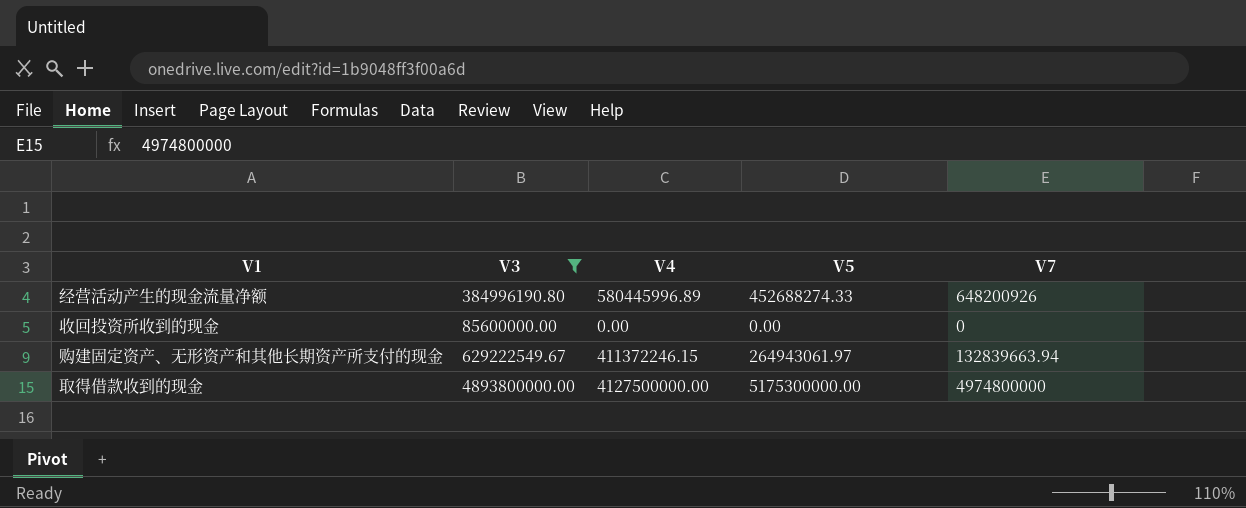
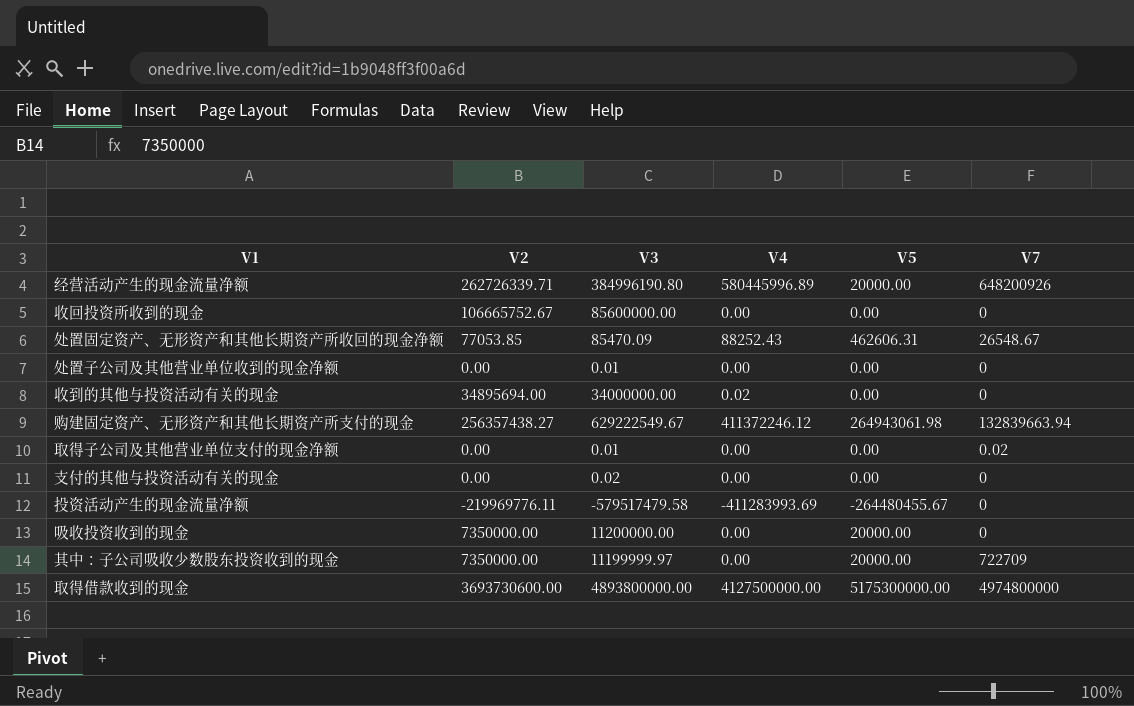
filter: V3 >= 85600000.00 -> none
column V2 | position: none -> 2
经营活动产生的现金流量净额 | V5: 452688274.33 -> 20000.00
购建固定资产、无形资产和其他长期资产所支付的现金 | V4: 411372246.15 -> 411372246.12
购建固定资产、无形资产和其他长期资产所支付的现金 | V5: 264943061.97 -> 264943061.98

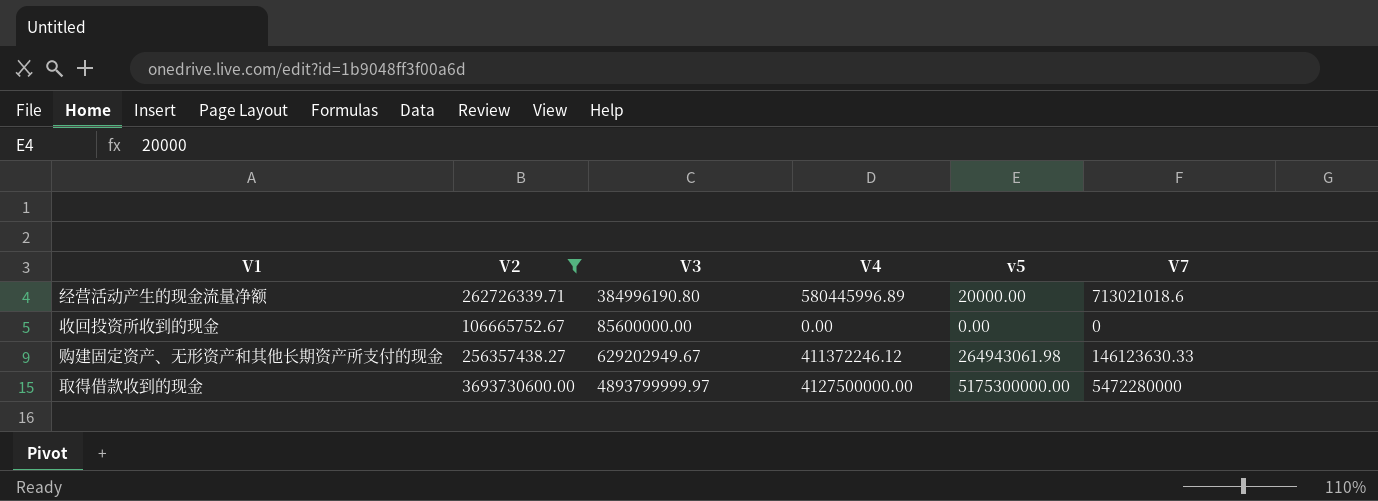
filter: none -> V2 >= 106665752.67
column name: V5 -> v5
经营活动产生的现金流量净额 | V7: 648200926 -> 713021018.6
购建固定资产、无形资产和其他长期资产所支付的现金 | V3: 629222549.67 -> 629202949.67
购建固定资产、无形资产和其他长期资产所支付的现金 | V7: 132839663.94 -> 146123630.33
取得借款收到的现金 | V3: 4893800000.00 -> 4893799999.97
取得借款收到的现金 | V7: 4974800000 -> 5472280000

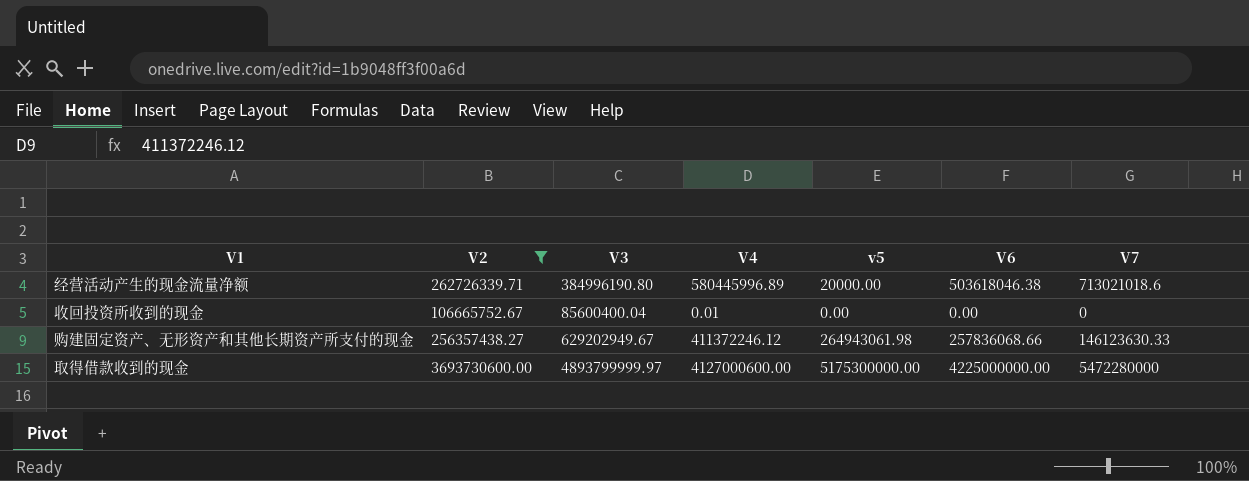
column V6 | position: none -> 6
收回投资所收到的现金 | V3: 85600000.00 -> 85600400.04
收回投资所收到的现金 | V4: 0.00 -> 0.01
取得借款收到的现金 | V4: 4127500000.00 -> 4127000600.00

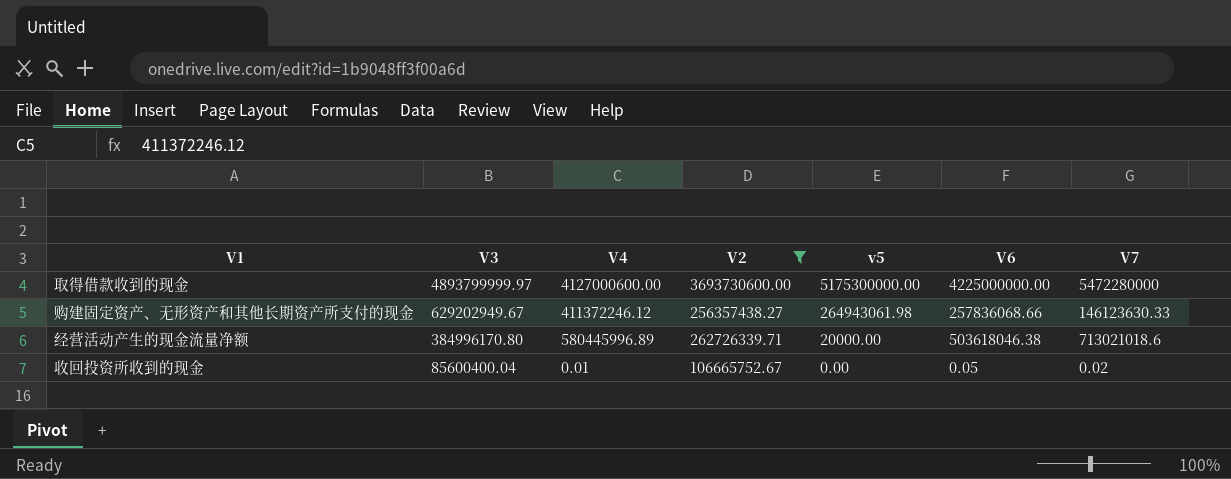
row order: none -> V3 descending
column V2 | position: 2 -> 4
经营活动产生的现金流量净额 | V3: 384996190.80 -> 384996170.80
收回投资所收到的现金 | V6: 0.00 -> 0.05
收回投资所收到的现金 | V7: 0 -> 0.02

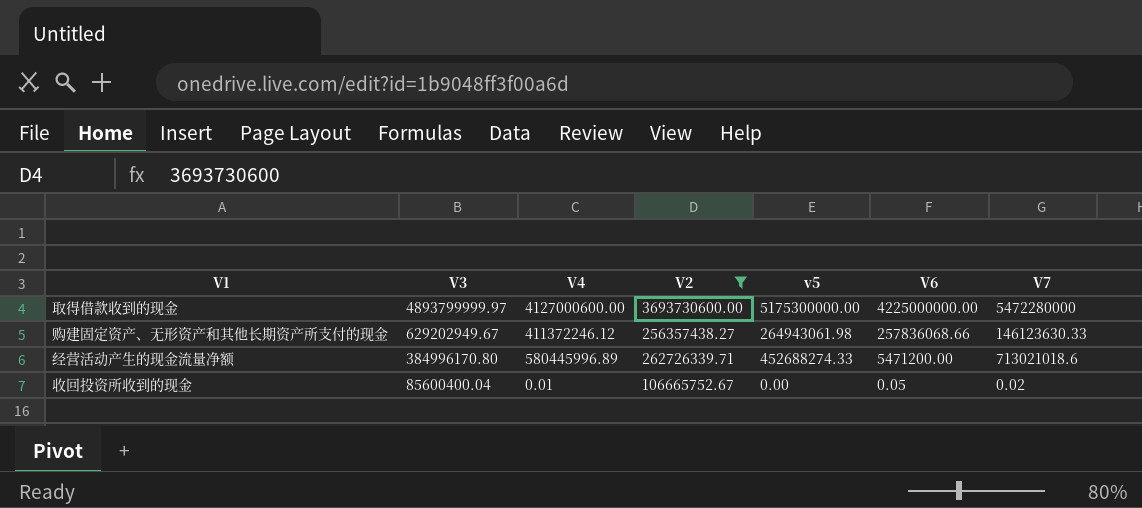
经营活动产生的现金流量净额 | v5: 20000.00 -> 452688274.33
经营活动产生的现金流量净额 | V6: 503618046.38 -> 5471200.00

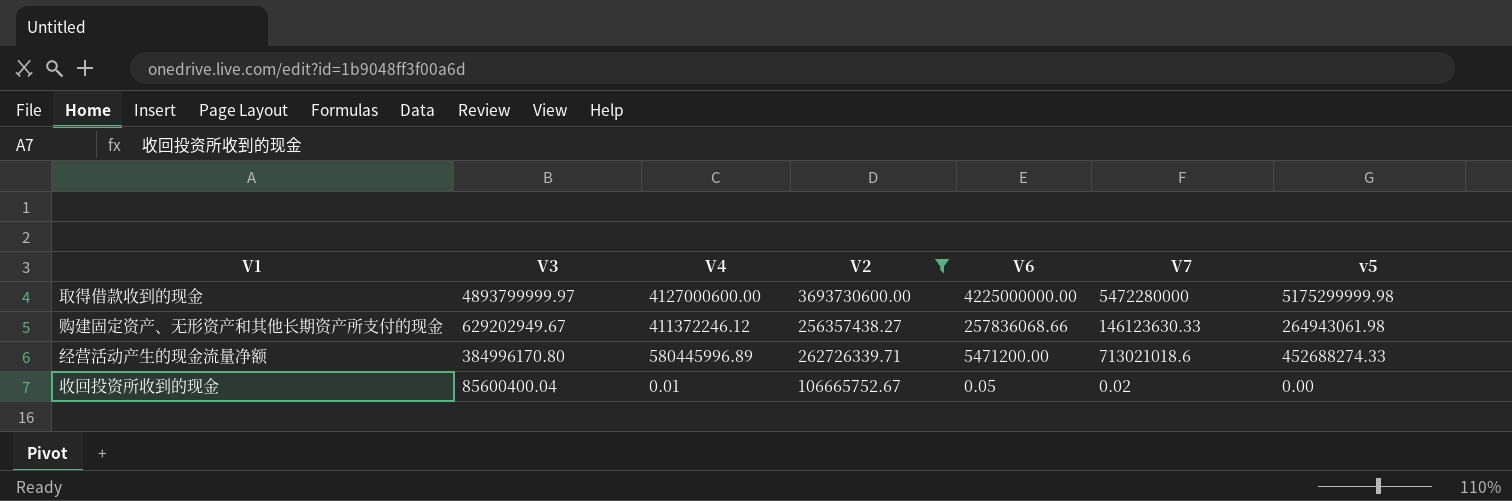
column v5 | position: 5 -> 7
取得借款收到的现金 | v5: 5175300000.00 -> 5175299999.98

